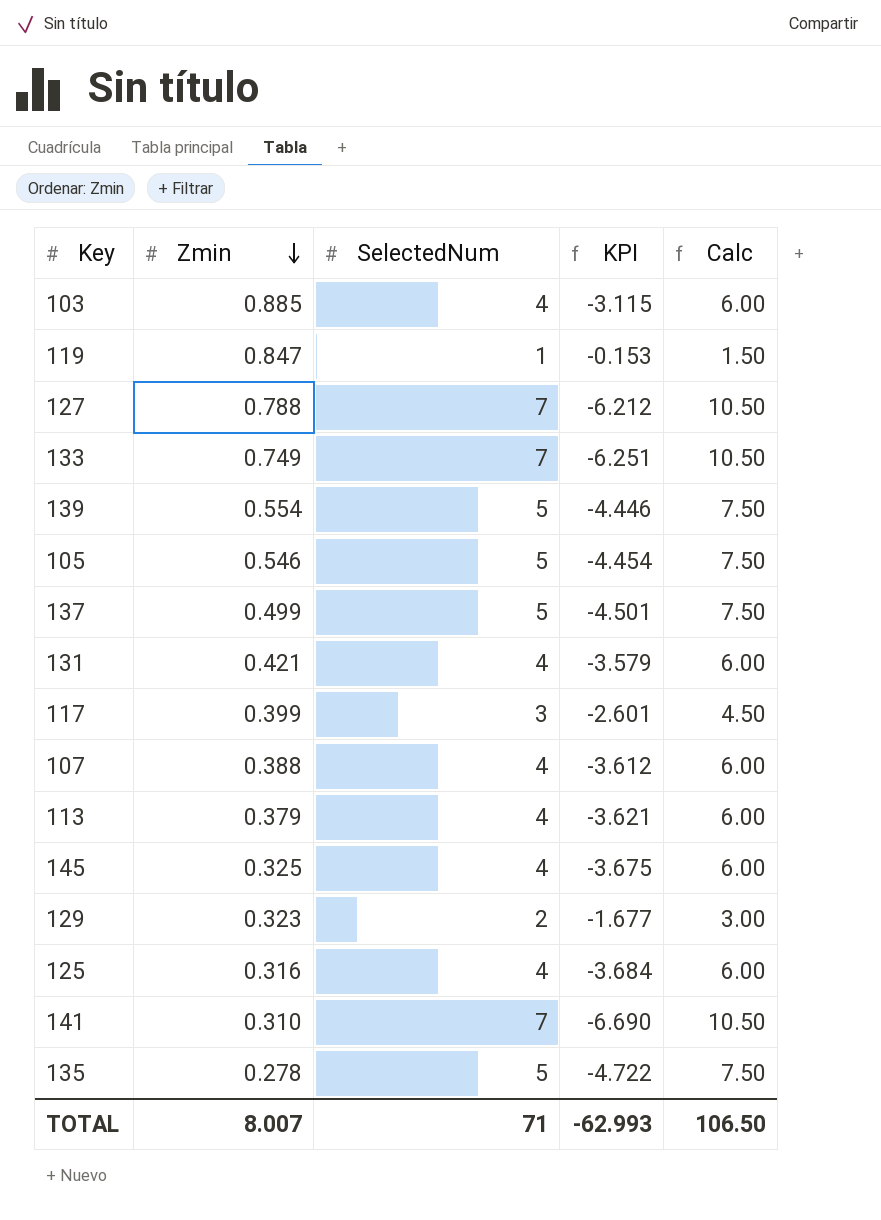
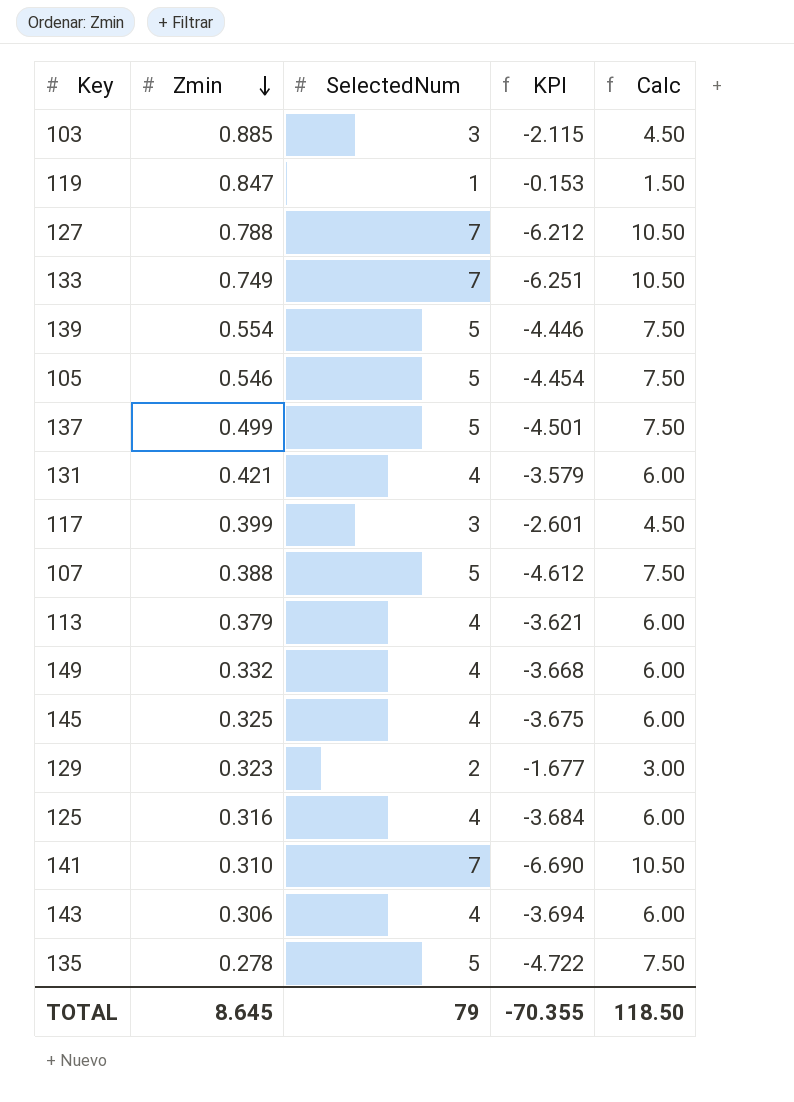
103 | SelectedNum: 4 -> 3
103 | KPI: -3.115 -> -2.115
103 | Calc: 6.00 -> 4.50
107 | SelectedNum: 4 -> 5
107 | KPI: -3.612 -> -4.612
107 | Calc: 6.00 -> 7.50
row 149: none -> 0.332 | 4 | -3.668 | 6.00
row 143: none -> 0.306 | 4 | -3.694 | 6.00
TOTAL | Zmin: 8.007 -> 8.645
TOTAL | SelectedNum: 71 -> 79
TOTAL | KPI: -62.993 -> -70.355
TOTAL | Calc: 106.50 -> 118.50

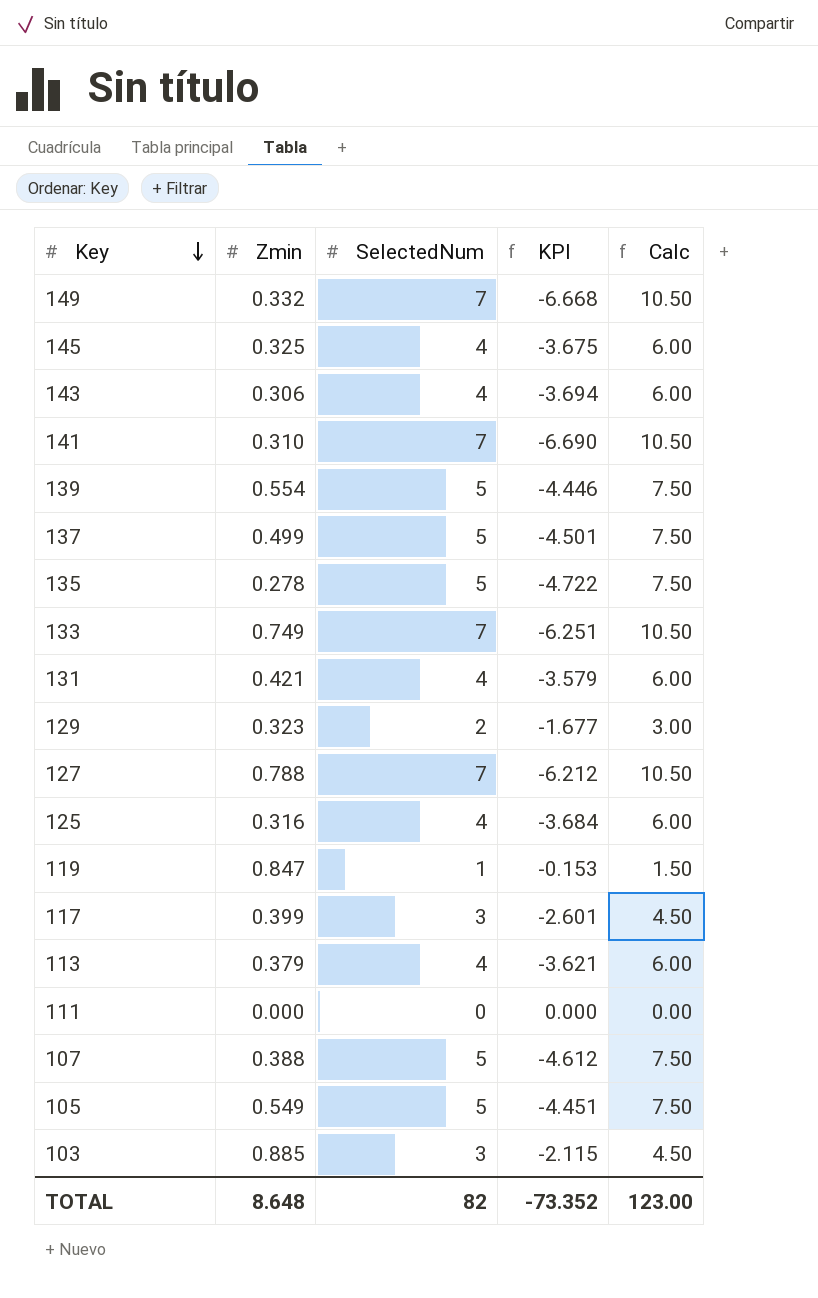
row order: Zmin descending -> Key descending
149 | SelectedNum: 4 -> 7
149 | KPI: -3.668 -> -6.668
149 | Calc: 6.00 -> 10.50
row 111: none -> 0.000 | 0 | 0.000 | 0.00
105 | Zmin: 0.546 -> 0.549
105 | KPI: -4.454 -> -4.451
TOTAL | Zmin: 8.645 -> 8.648
TOTAL | SelectedNum: 79 -> 82
TOTAL | KPI: -70.355 -> -73.352
TOTAL | Calc: 118.50 -> 123.00

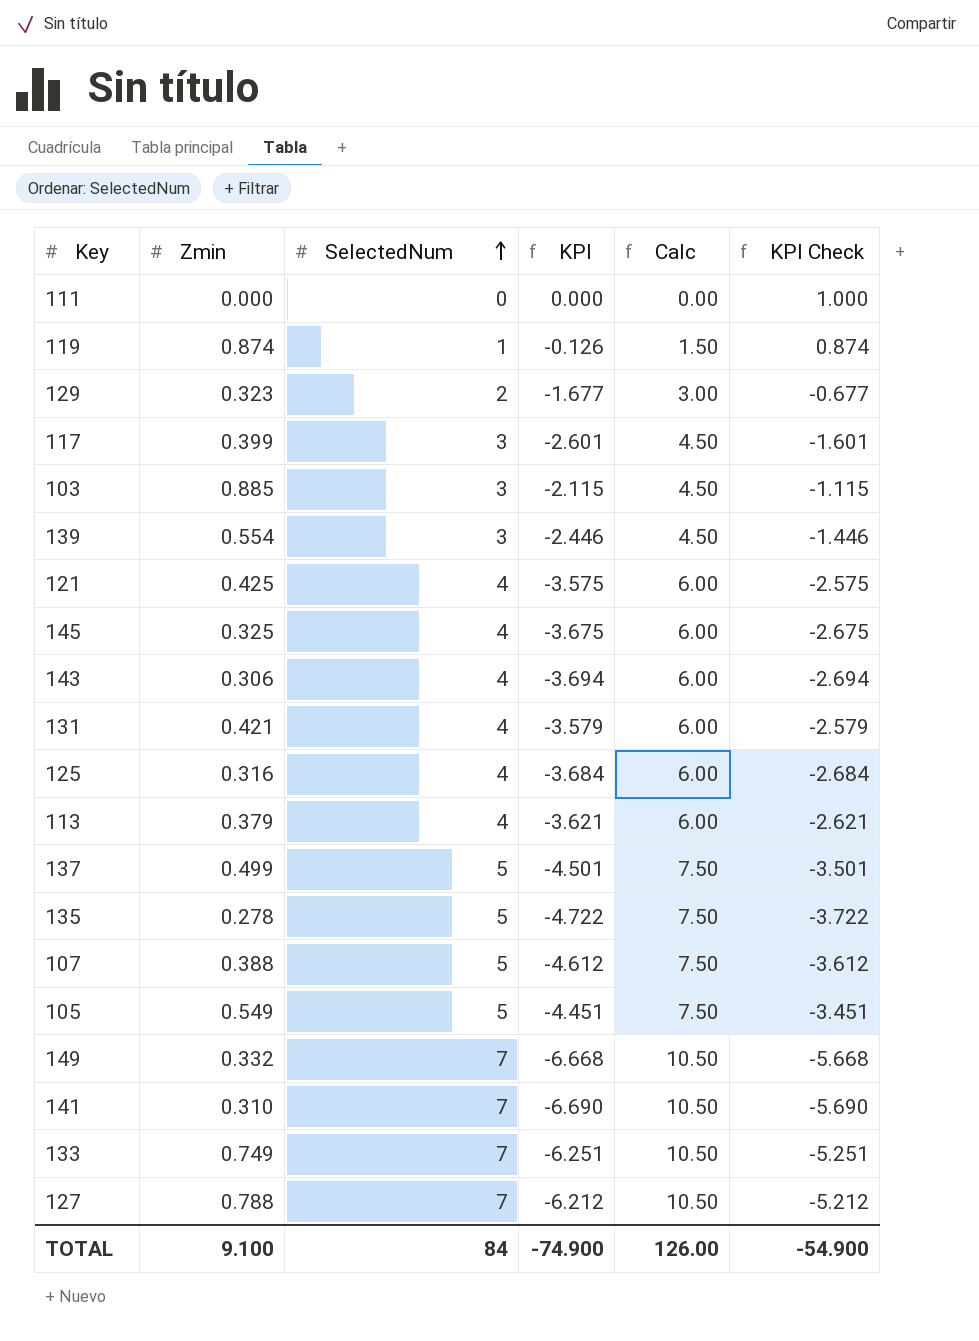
row order: Key descending -> SelectedNum ascending
column KPI Check | formula: none -> [KPI] + 1
119 | Zmin: 0.847 -> 0.874
119 | KPI: -0.153 -> -0.126
139 | SelectedNum: 5 -> 3
139 | KPI: -4.446 -> -2.446
139 | Calc: 7.50 -> 4.50
row 121: none -> 0.425 | 4 | -3.575 | 6.00 | -2.575
TOTAL | Zmin: 8.648 -> 9.100
TOTAL | SelectedNum: 82 -> 84
TOTAL | KPI: -73.352 -> -74.900
TOTAL | Calc: 123.00 -> 126.00

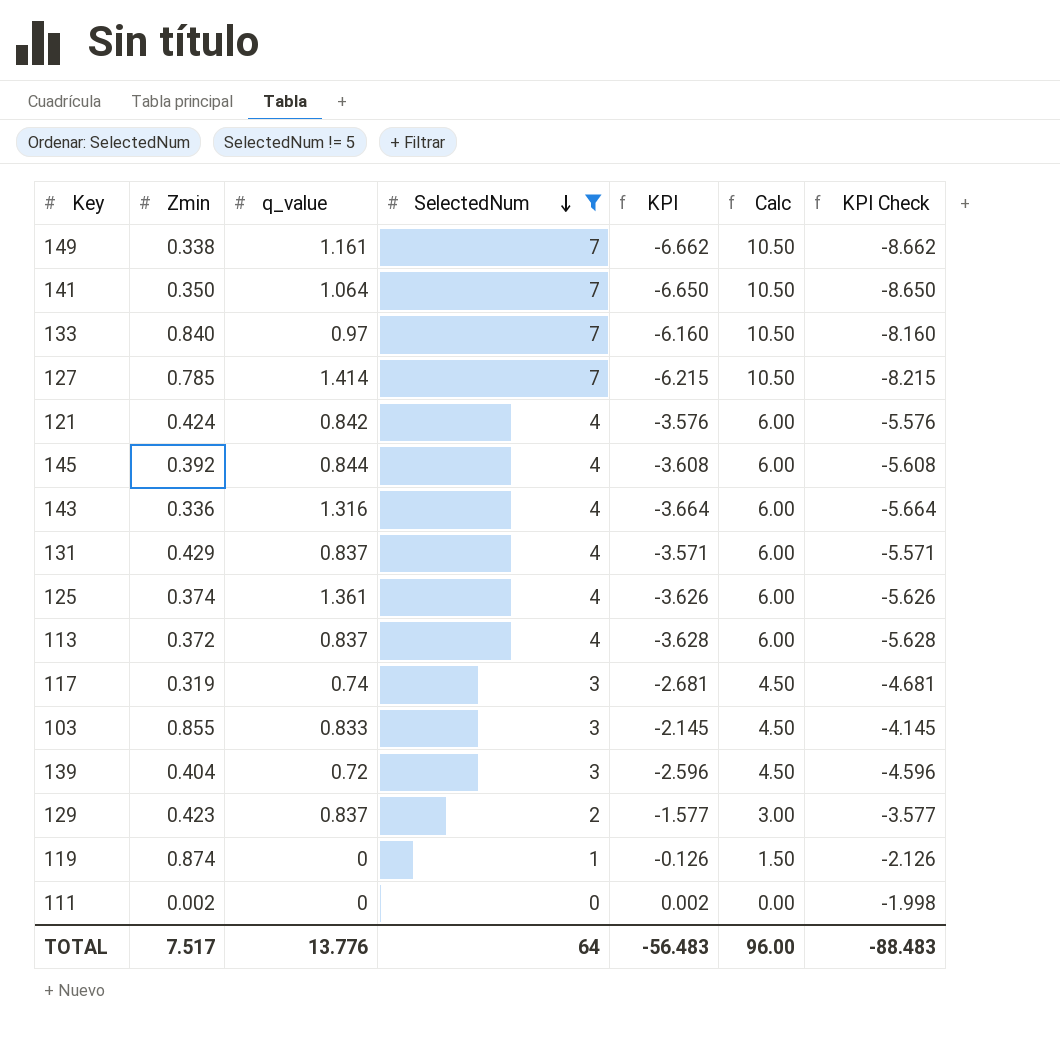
filter: none -> SelectedNum != 5
row order: SelectedNum ascending -> SelectedNum descending
column q_value | position: none -> 3
column KPI Check | formula: [KPI] + 1 -> [KPI] - 2
149 | Zmin: 0.332 -> 0.338
149 | KPI: -6.668 -> -6.662
141 | Zmin: 0.310 -> 0.350
141 | KPI: -6.690 -> -6.650
133 | Zmin: 0.749 -> 0.840
133 | KPI: -6.251 -> -6.160
127 | Zmin: 0.788 -> 0.785
127 | KPI: -6.212 -> -6.215
121 | Zmin: 0.425 -> 0.424
121 | KPI: -3.575 -> -3.576
145 | Zmin: 0.325 -> 0.392
145 | KPI: -3.675 -> -3.608
143 | Zmin: 0.306 -> 0.336
143 | KPI: -3.694 -> -3.664
131 | Zmin: 0.421 -> 0.429
131 | KPI: -3.579 -> -3.571
125 | Zmin: 0.316 -> 0.374
125 | KPI: -3.684 -> -3.626
113 | Zmin: 0.379 -> 0.372
113 | KPI: -3.621 -> -3.628
117 | Zmin: 0.399 -> 0.319
117 | KPI: -2.601 -> -2.681
103 | Zmin: 0.885 -> 0.855
103 | KPI: -2.115 -> -2.145
139 | Zmin: 0.554 -> 0.404
139 | KPI: -2.446 -> -2.596
129 | Zmin: 0.323 -> 0.423
129 | KPI: -1.677 -> -1.577
111 | Zmin: 0.000 -> 0.002
111 | KPI: 0.000 -> 0.002
TOTAL | Zmin: 9.100 -> 7.517
TOTAL | SelectedNum: 84 -> 64
TOTAL | KPI: -74.900 -> -56.483
TOTAL | Calc: 126.00 -> 96.00
TOTAL | KPI Check: -54.900 -> -88.483

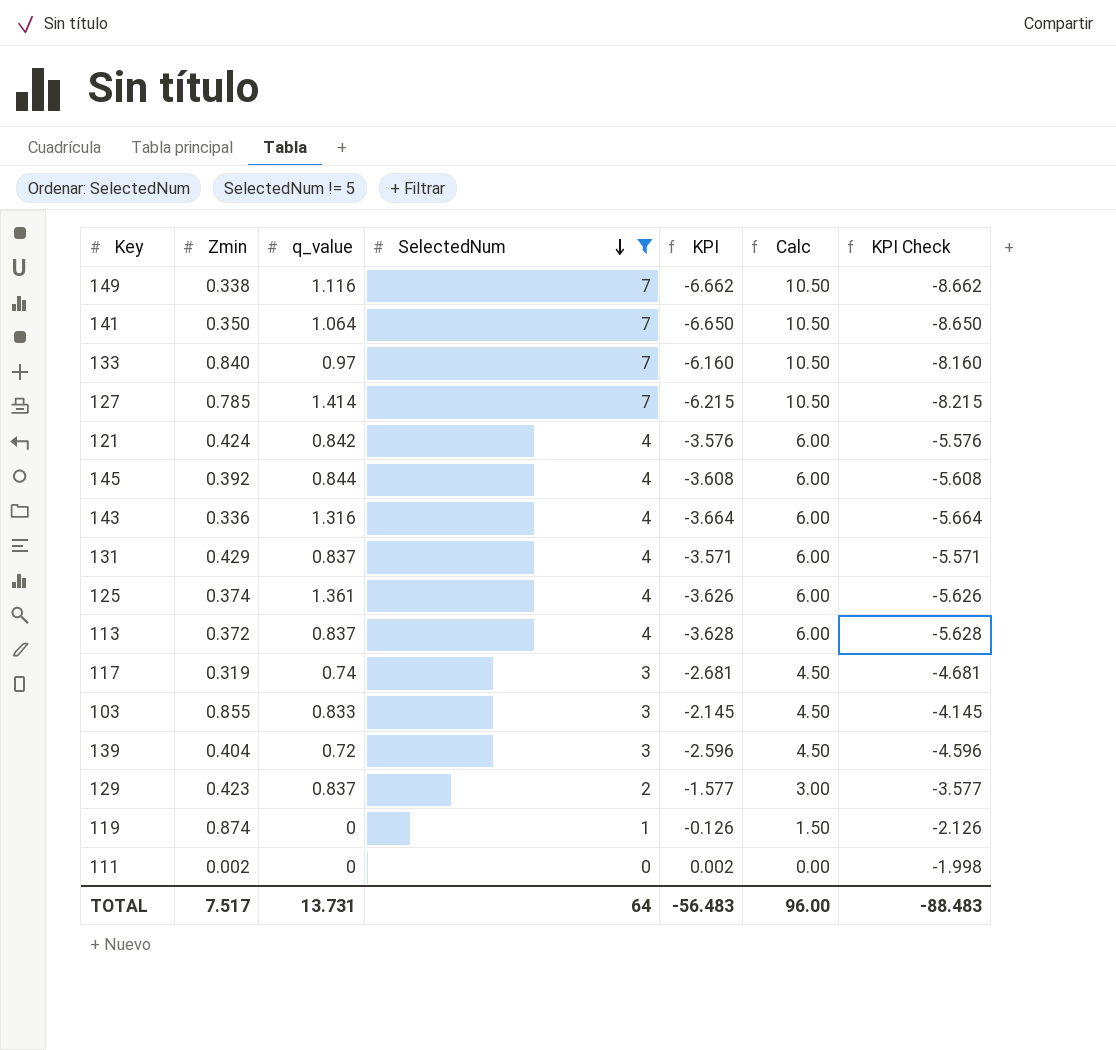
149 | q_value: 1.161 -> 1.116
TOTAL | q_value: 13.776 -> 13.731

